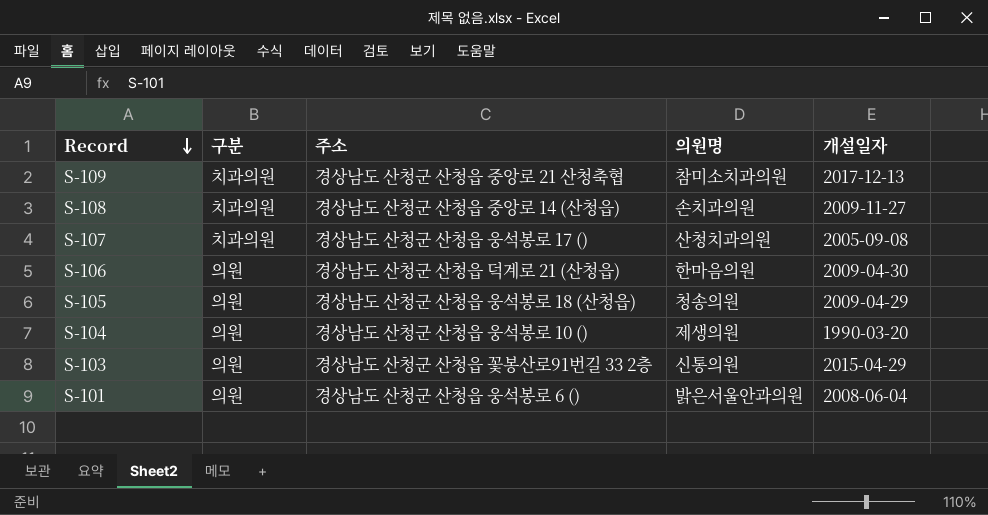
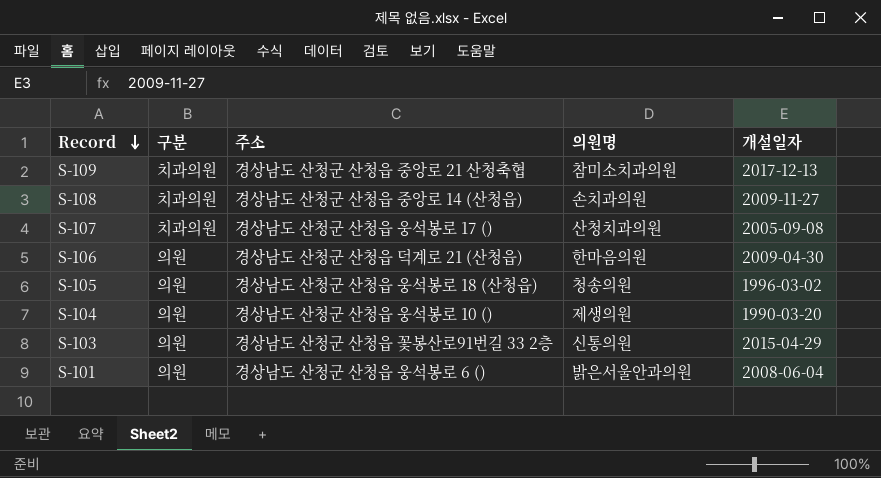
S-105 | 개설일자: 2009-04-29 -> 1996-03-02

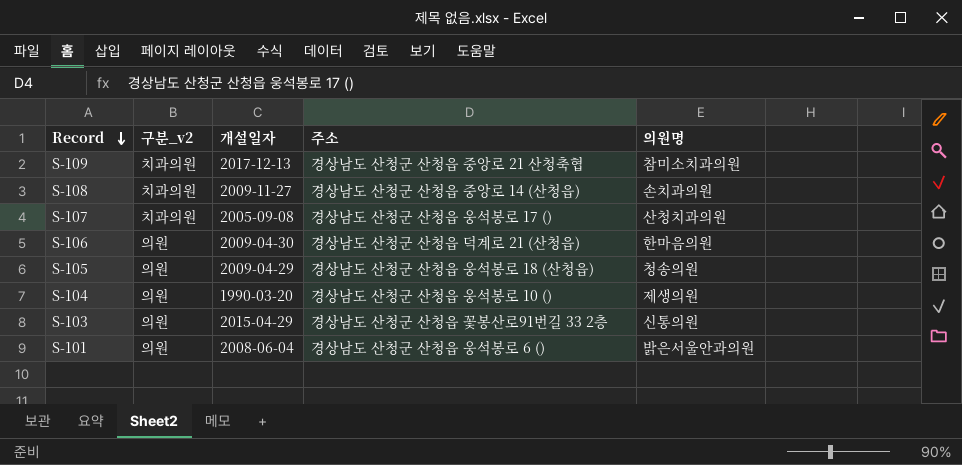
column name: 구분 -> 구분_v2
column 개설일자 | position: 5 -> 3
S-105 | 개설일자: 1996-03-02 -> 2009-04-29

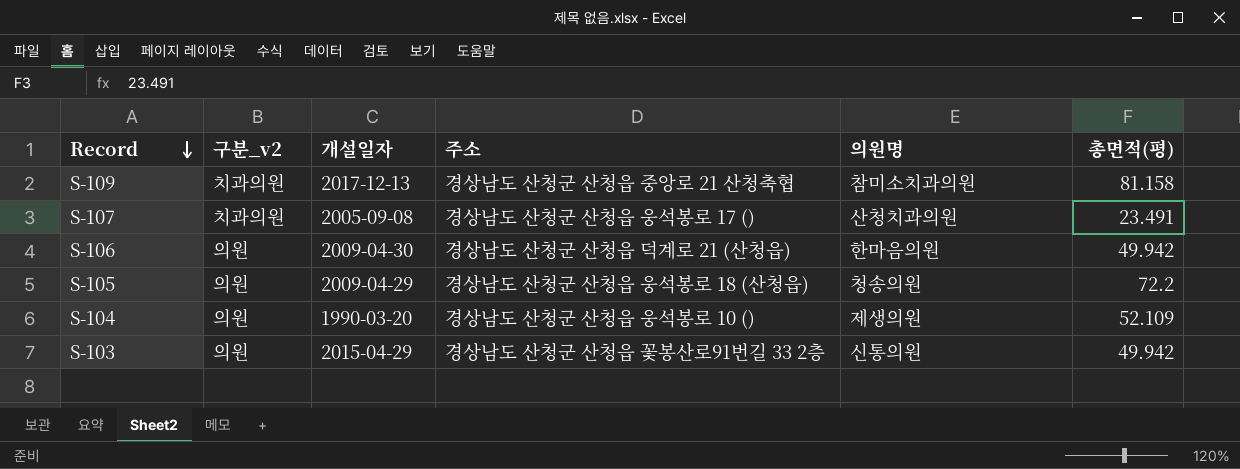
column 총면적(평) | position: none -> 6
row S-108: 치과의원 | 2009-11-27 | 경상남도 산청군 산청읍 중앙로 14 (산청읍) | 손치과의원 -> none
row S-101: 의원 | 2008-06-04 | 경상남도 산청군 산청읍 웅석봉로 6 () | 밝은서울안과의원 -> none

